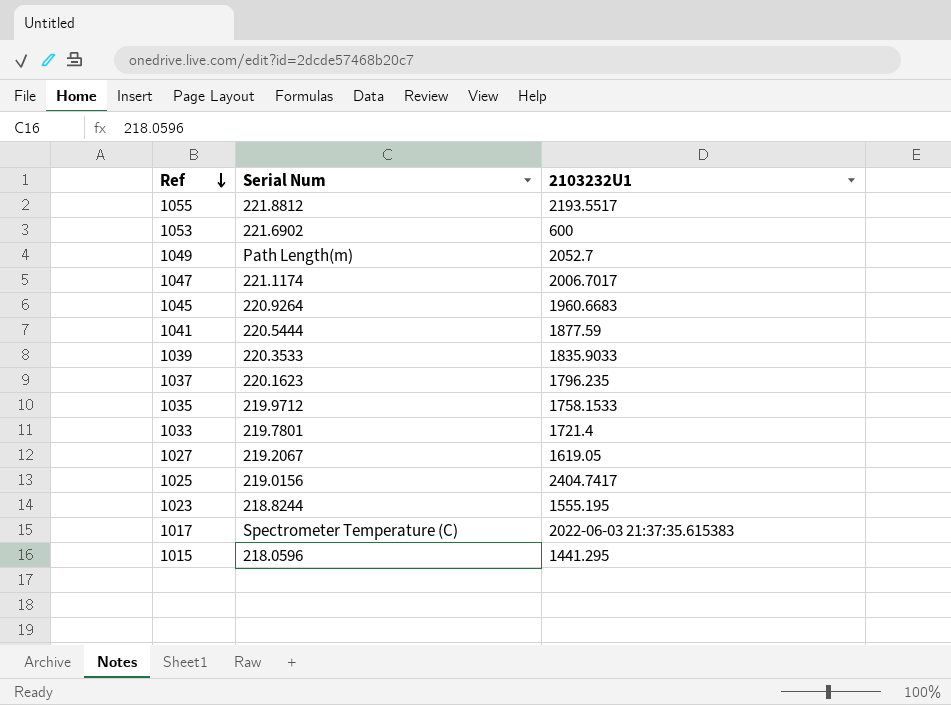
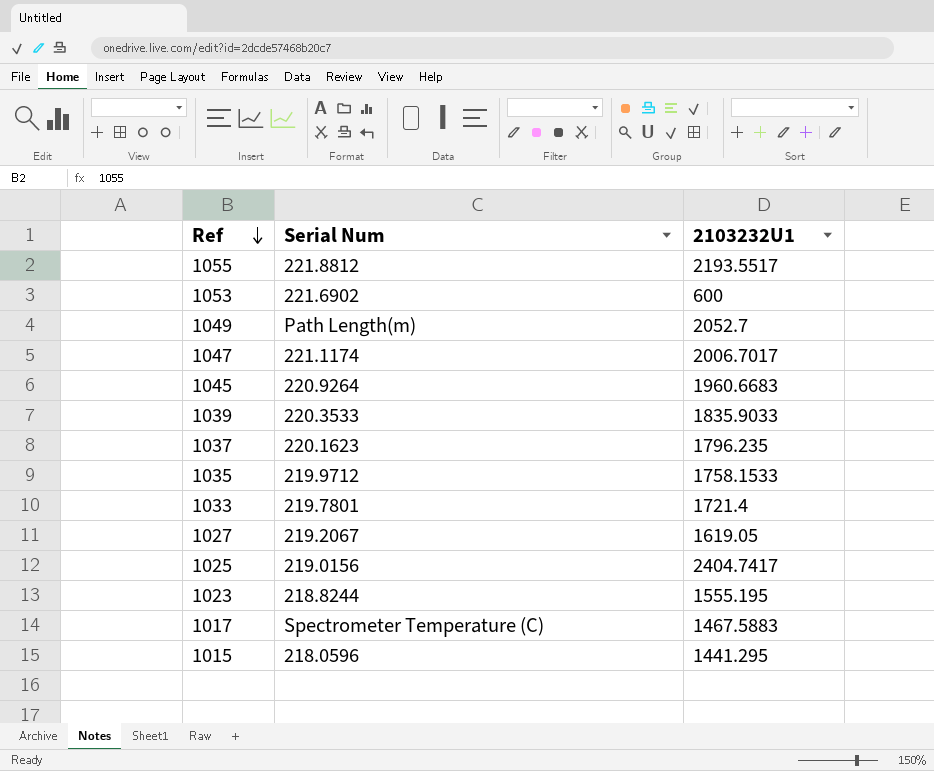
row 1041: 220.5444 | 1877.59 -> none
1017 | 2103232U1: 2022-06-03 21:37:35.615383 -> 1467.5883

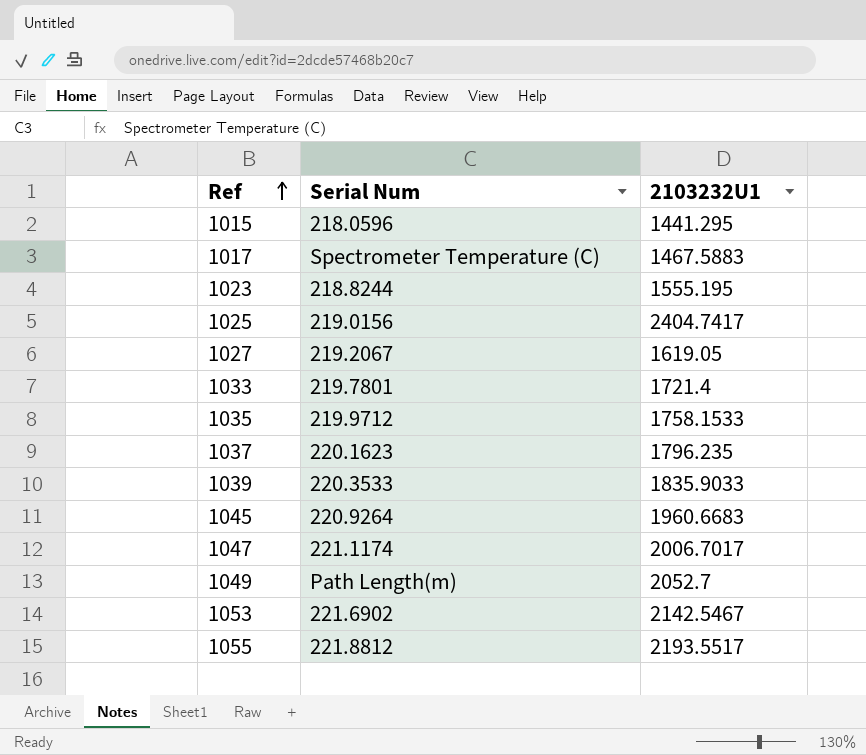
row order: Ref descending -> Ref ascending
1053 | 2103232U1: 600 -> 2142.5467

